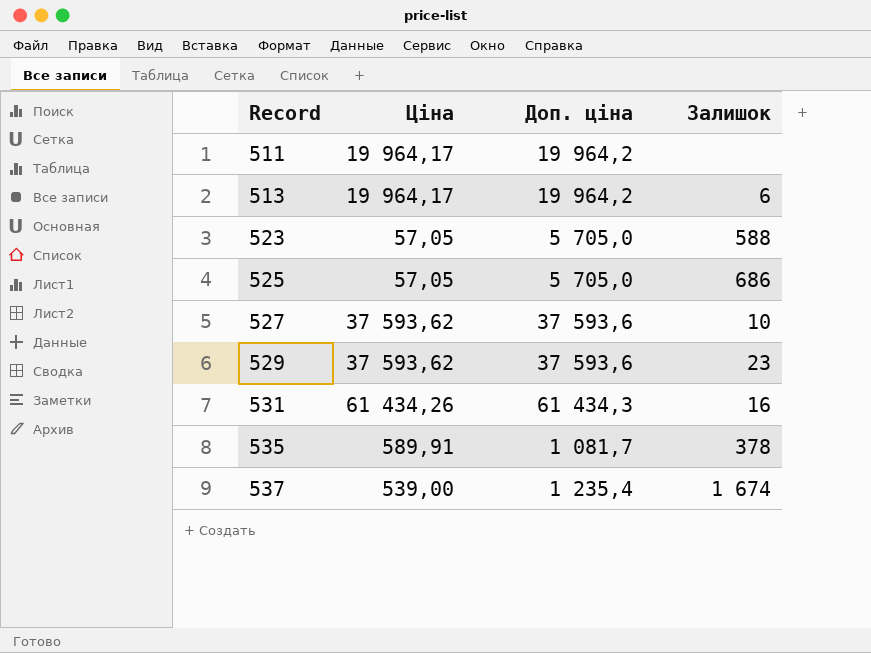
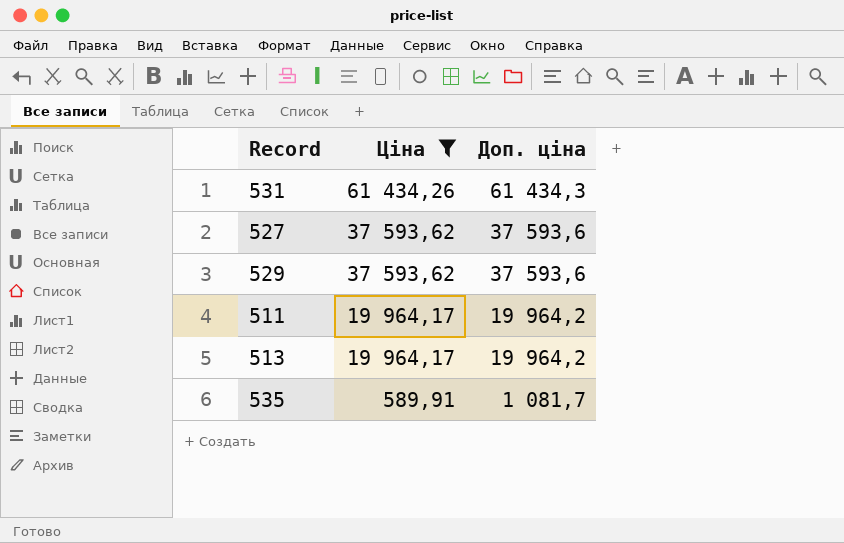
filter: none -> Ціна >= 589,91
row order: Record ascending -> Ціна descending
column Залишок | position: 4 -> none

